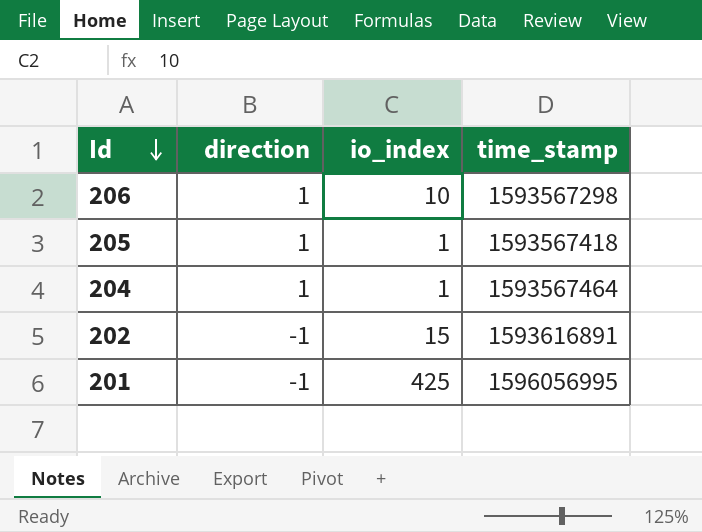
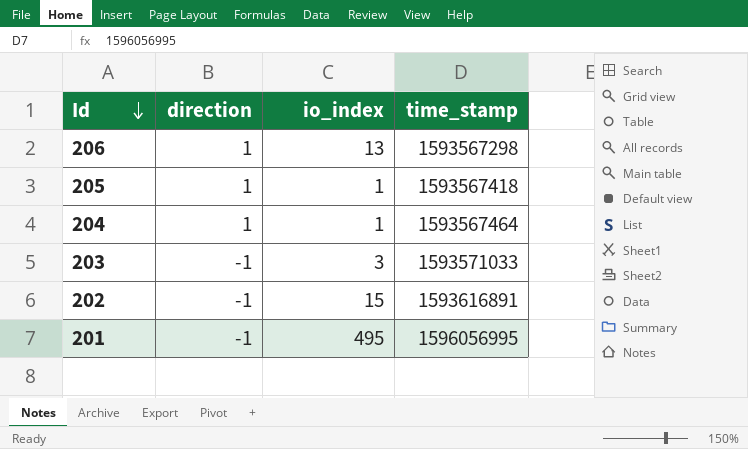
206 | io_index: 10 -> 13
row 203: none -> -1 | 3 | 1593571033
201 | io_index: 425 -> 495

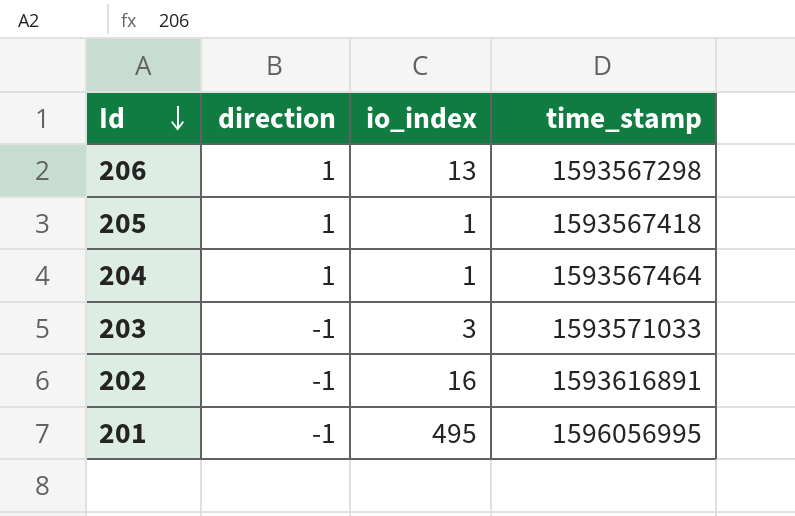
202 | io_index: 15 -> 16

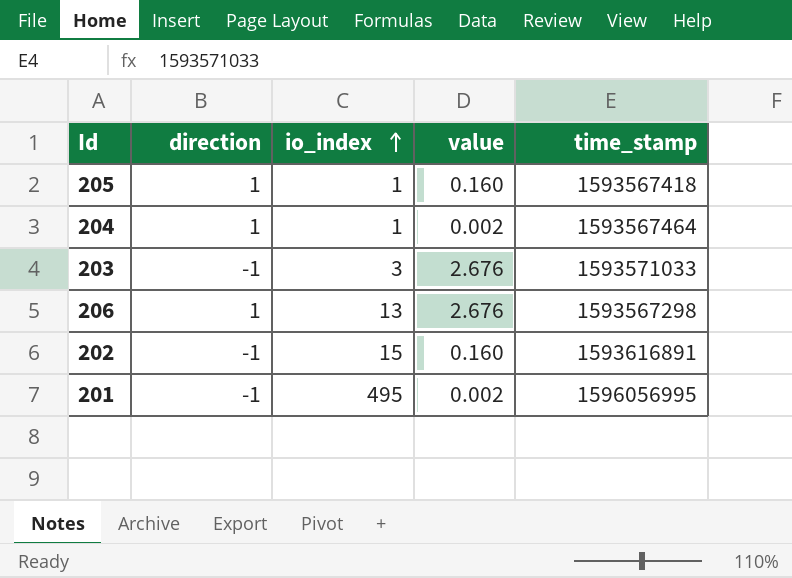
row order: Id descending -> io_index ascending
column value | position: none -> 4
202 | io_index: 16 -> 15

